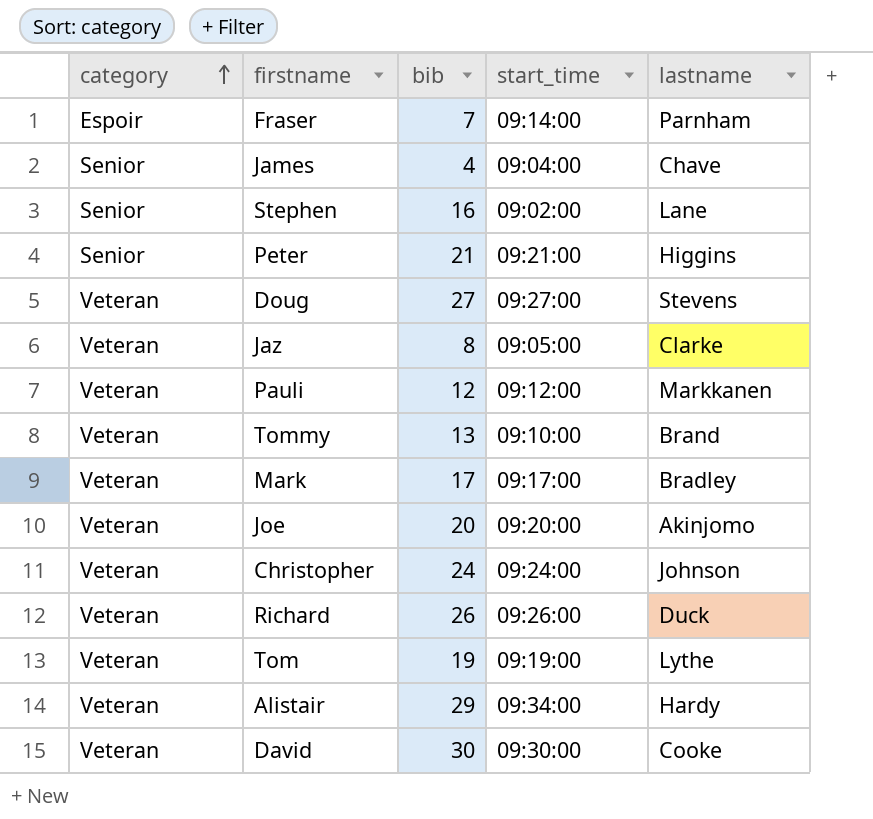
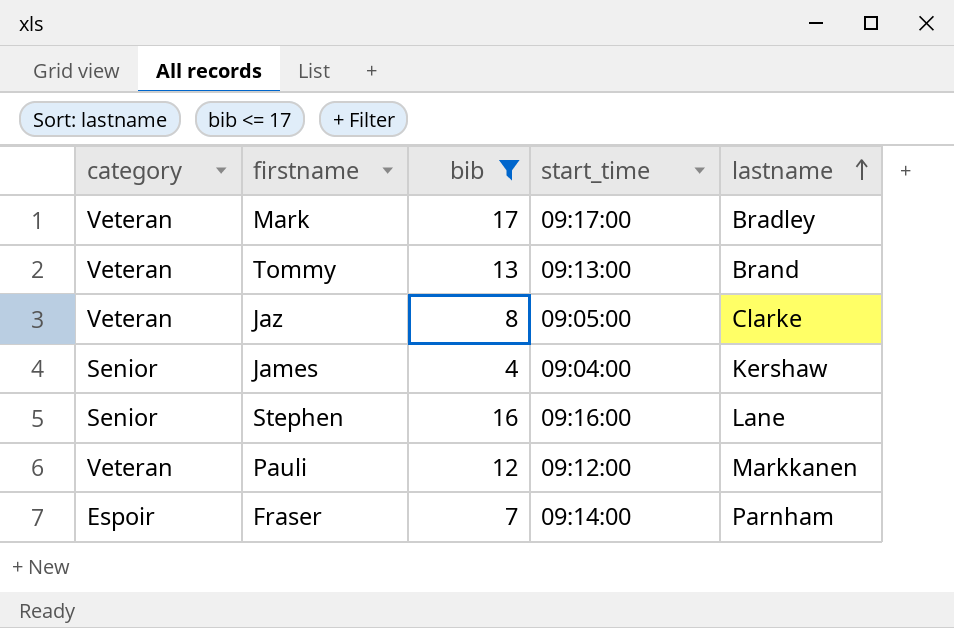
filter: none -> bib <= 17
row order: category ascending -> lastname ascending
Tommy | start_time: 09:10:00 -> 09:13:00
James | lastname: Chave -> Kershaw
Stephen | start_time: 09:02:00 -> 09:16:00

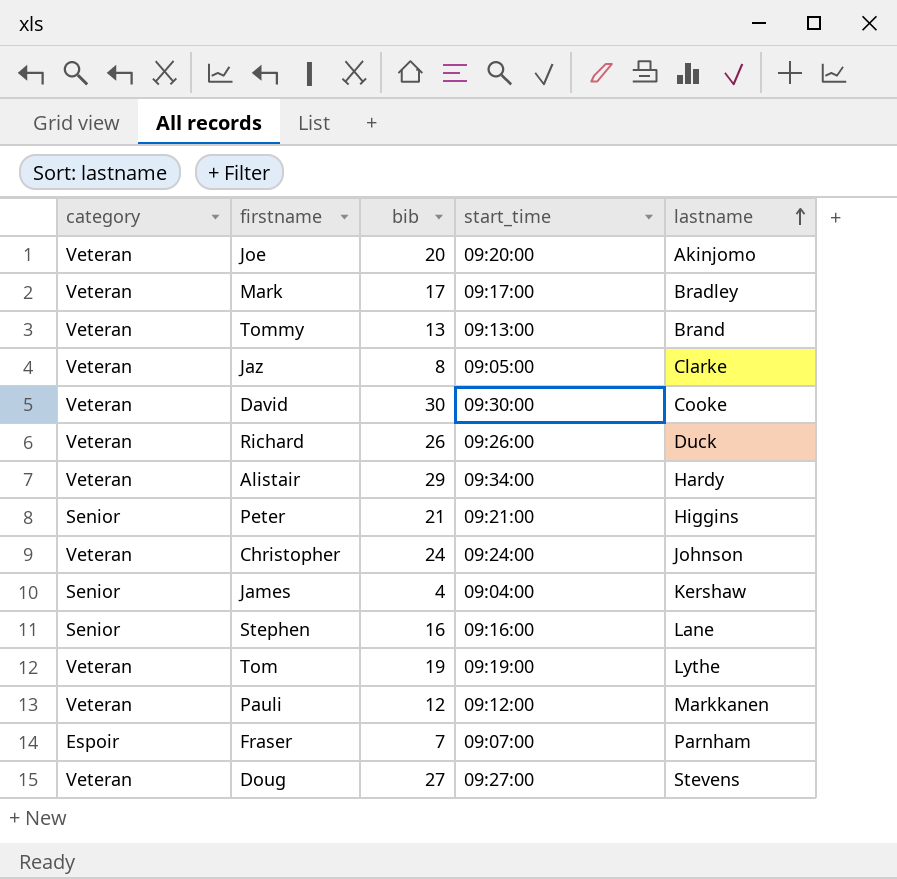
filter: bib <= 17 -> none
Fraser | start_time: 09:14:00 -> 09:07:00

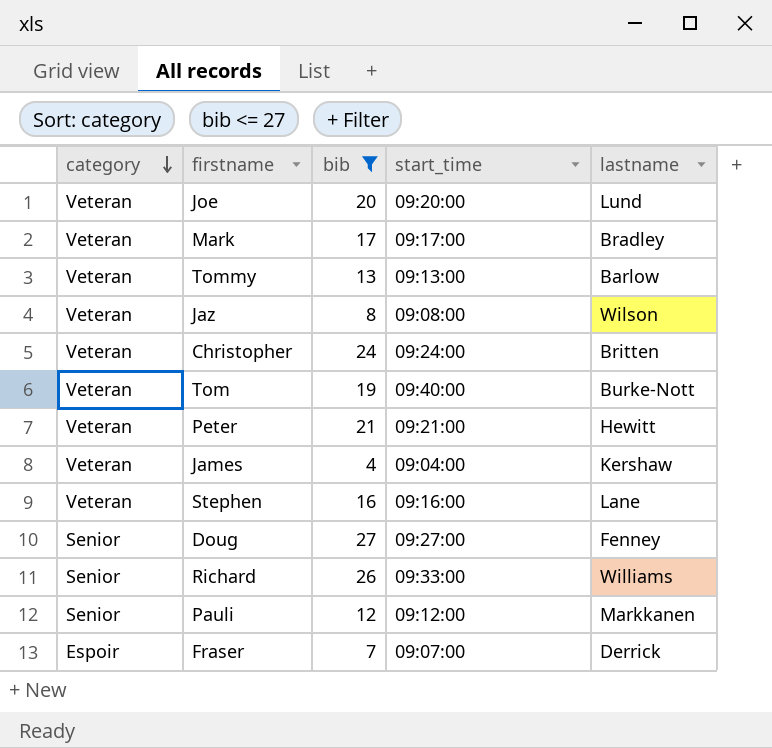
filter: none -> bib <= 27
row order: lastname ascending -> category descending
Joe | lastname: Akinjomo -> Lund
Tommy | lastname: Brand -> Barlow
Jaz | start_time: 09:05:00 -> 09:08:00
Jaz | lastname: Clarke -> Wilson
Christopher | lastname: Johnson -> Britten
Tom | start_time: 09:19:00 -> 09:40:00
Tom | lastname: Lythe -> Burke-Nott
Peter | category: Senior -> Veteran
Peter | lastname: Higgins -> Hewitt
James | category: Senior -> Veteran
Stephen | category: Senior -> Veteran
Doug | category: Veteran -> Senior
Doug | lastname: Stevens -> Fenney
Richard | category: Veteran -> Senior
Richard | start_time: 09:26:00 -> 09:33:00
Richard | lastname: Duck -> Williams
Pauli | category: Veteran -> Senior
Fraser | lastname: Parnham -> Derrick

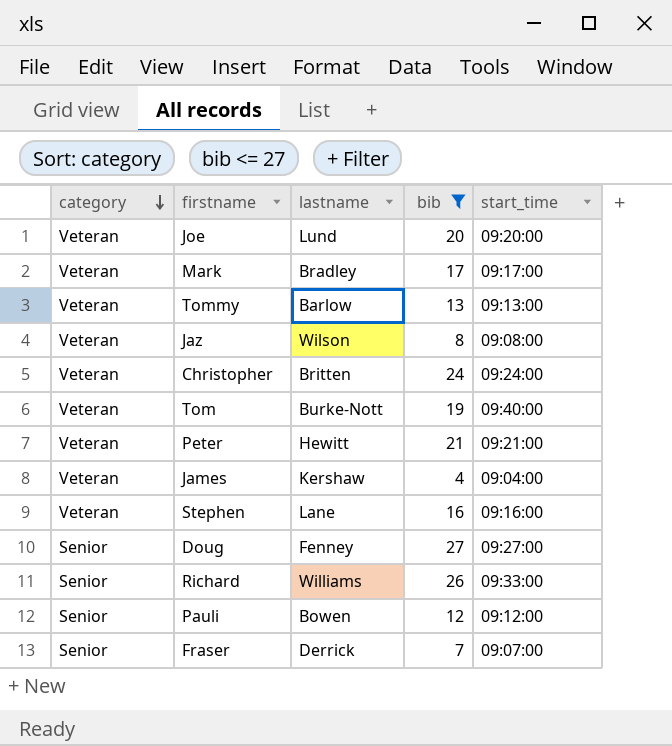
column lastname | position: 5 -> 3
Pauli | lastname: Markkanen -> Bowen
Fraser | category: Espoir -> Senior

